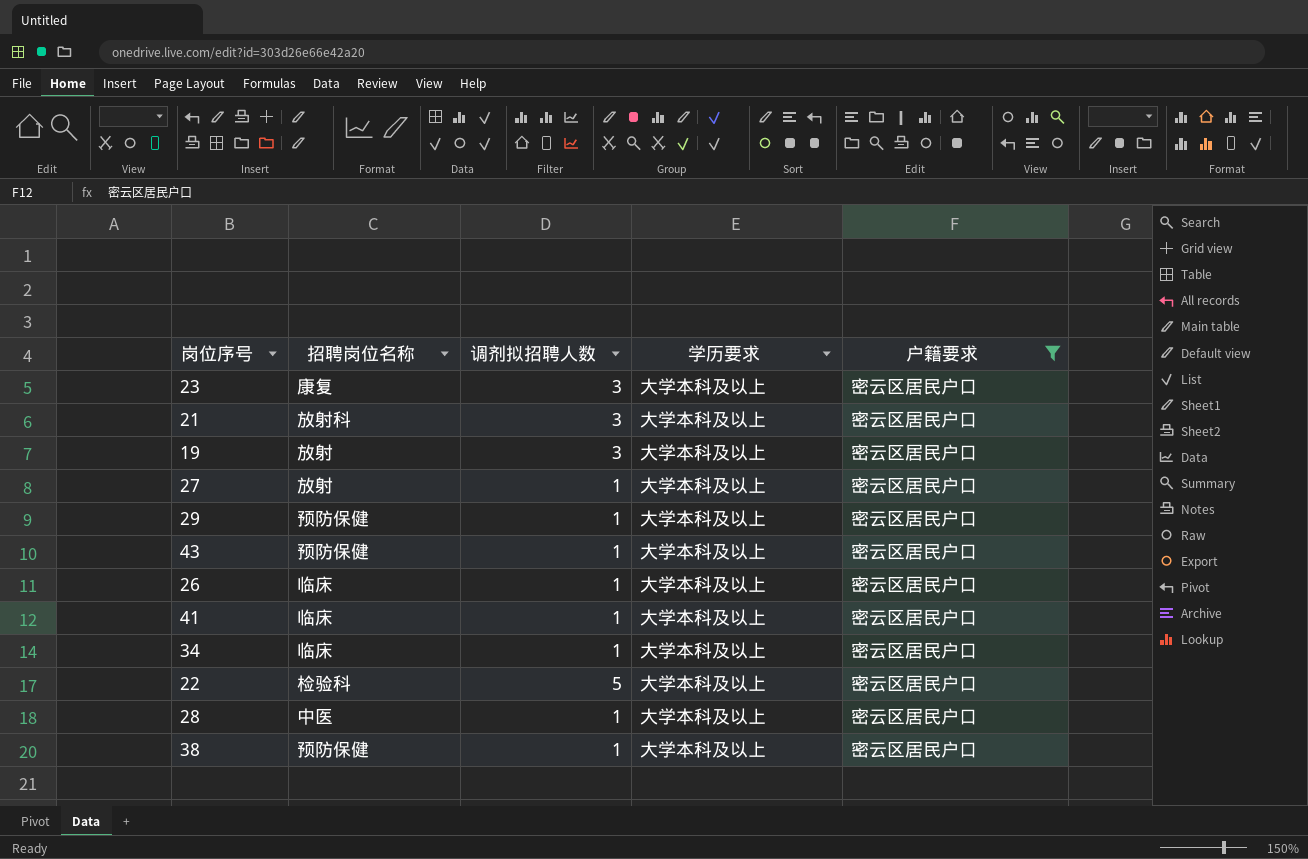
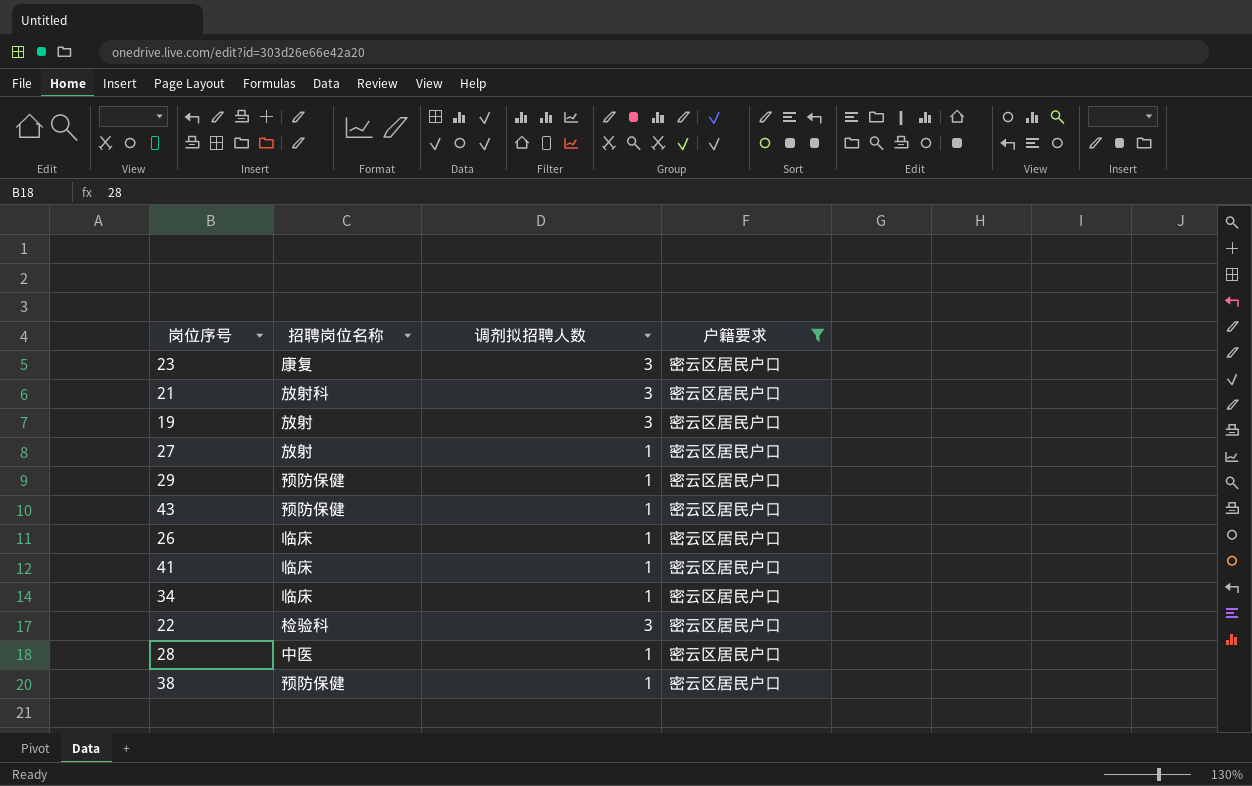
column 学历要求 | position: 4 -> none
22 | 调剂拟招聘人数: 5 -> 3

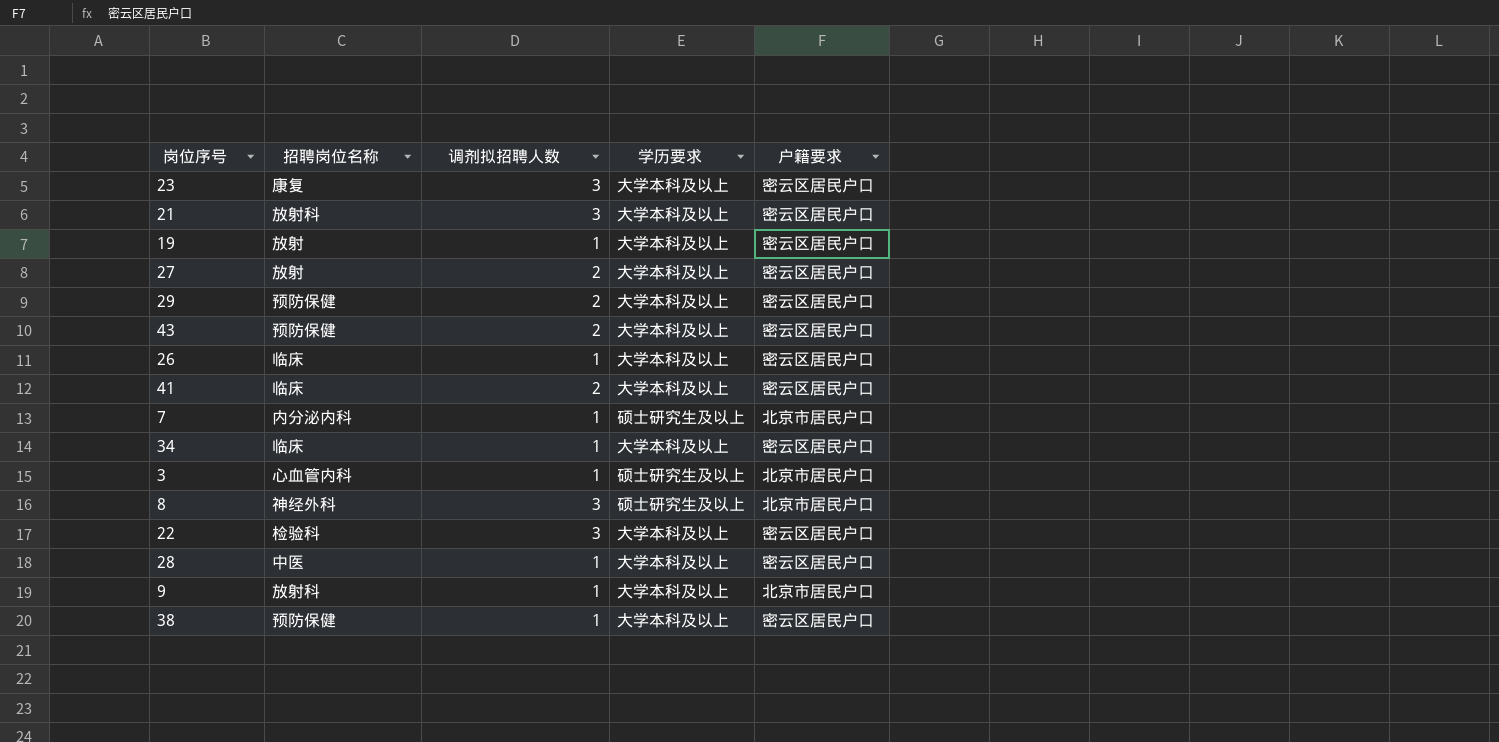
filter: 户籍要求 = 密云区居民户口 -> none
column 学历要求 | position: none -> 4
19 | 调剂拟招聘人数: 3 -> 1
27 | 调剂拟招聘人数: 1 -> 2
29 | 调剂拟招聘人数: 1 -> 2
43 | 调剂拟招聘人数: 1 -> 2
41 | 调剂拟招聘人数: 1 -> 2

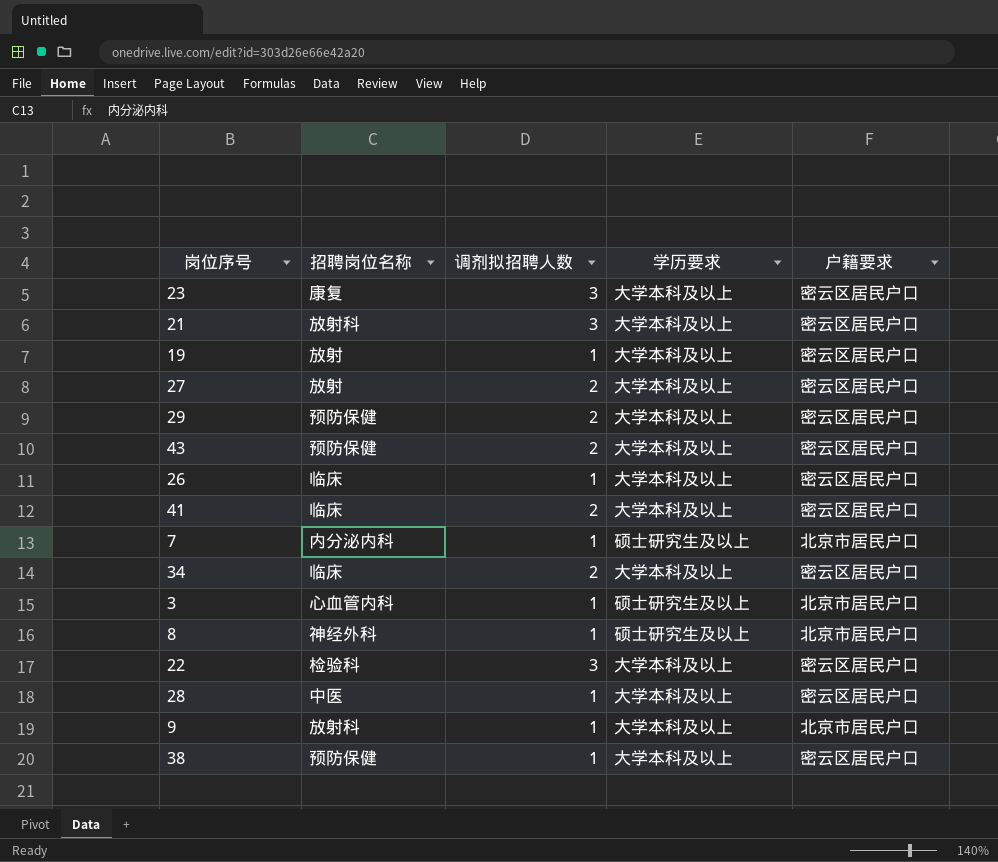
34 | 调剂拟招聘人数: 1 -> 2
8 | 调剂拟招聘人数: 3 -> 1

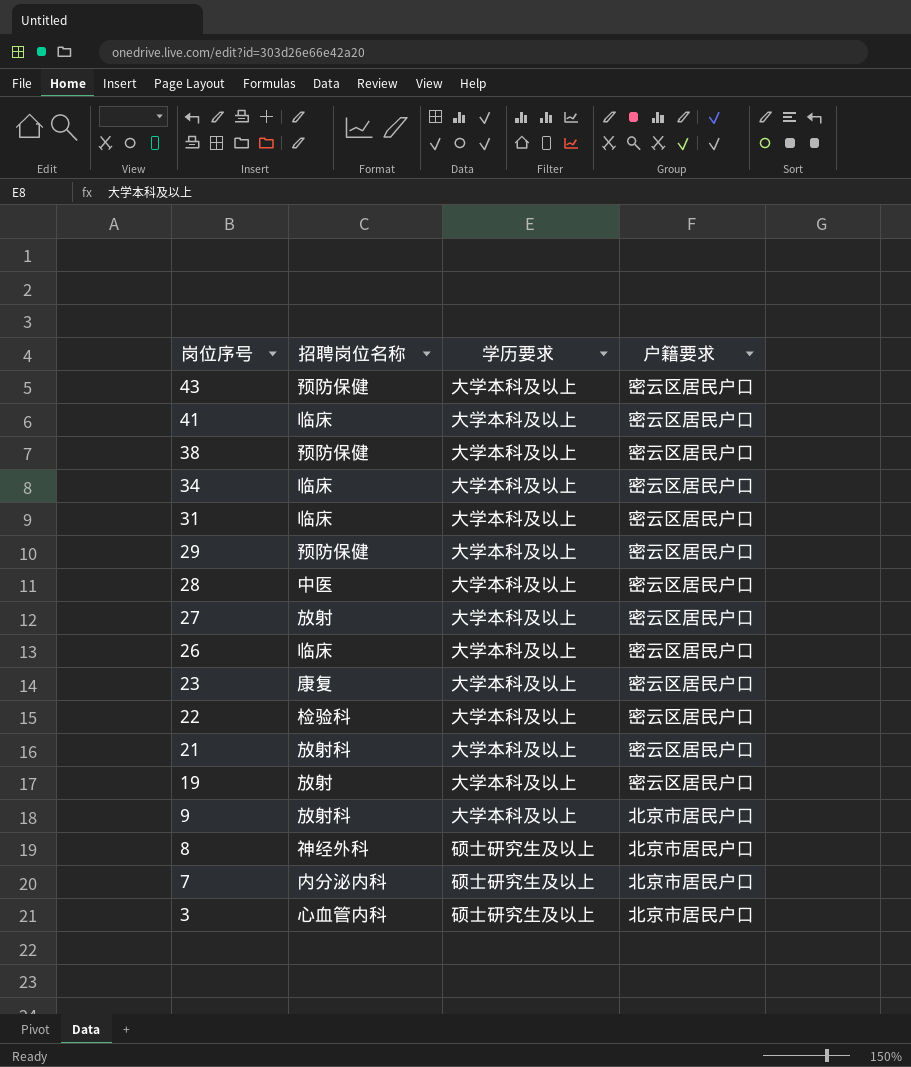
row order: none -> 岗位序号 descending
column 调剂拟招聘人数 | position: 3 -> none
row 31: none -> 临床 | 大学本科及以上 | 密云区居民户口

